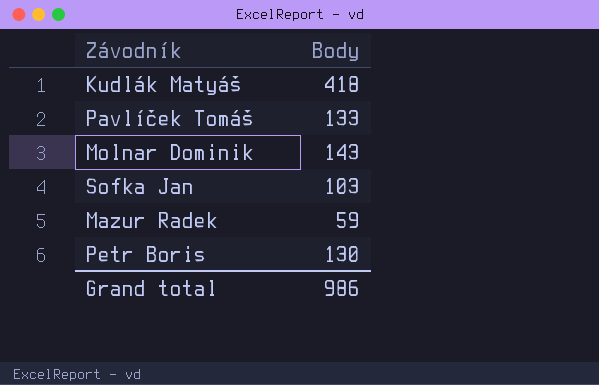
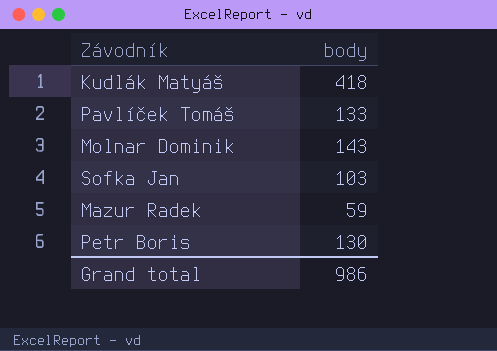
column name: Body -> body

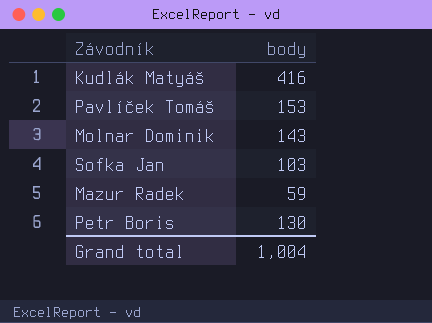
Kudlák Matyáš | body: 418 -> 416
Pavlíček Tomáš | body: 133 -> 153
Grand total | body: 986 -> 1,004

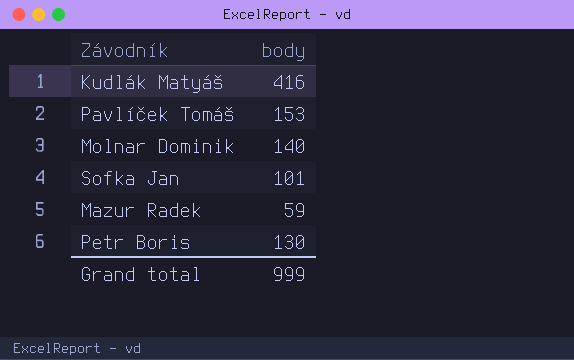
Molnar Dominik | body: 143 -> 140
Sofka Jan | body: 103 -> 101
Grand total | body: 1,004 -> 999

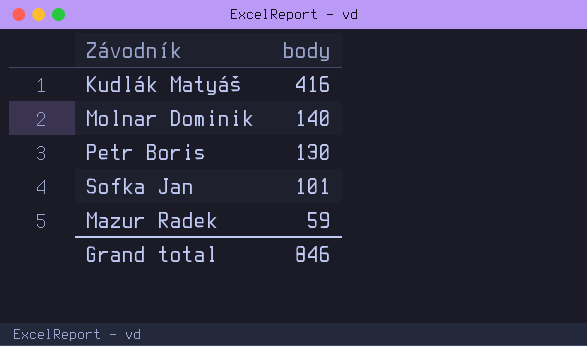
row order: none -> body descending
row Pavlíček Tomáš: 153 -> none
Grand total | body: 999 -> 846

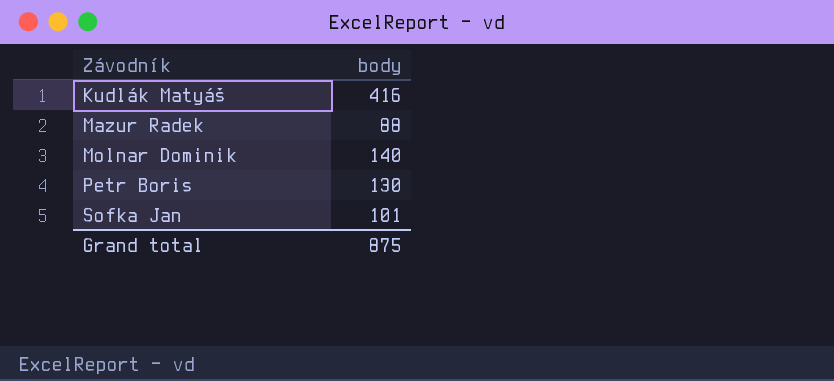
row order: body descending -> Závodník ascending
Mazur Radek | body: 59 -> 88
Grand total | body: 846 -> 875

